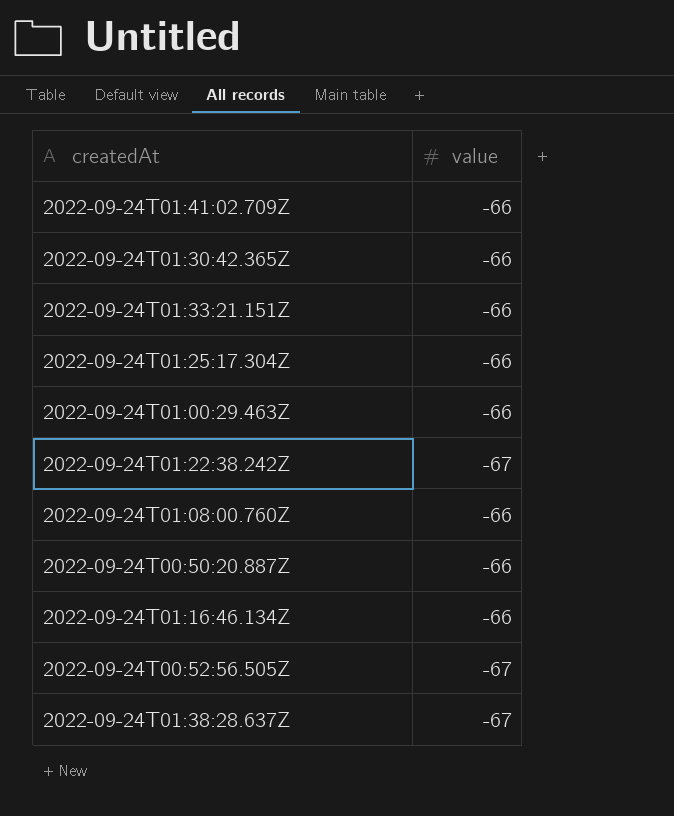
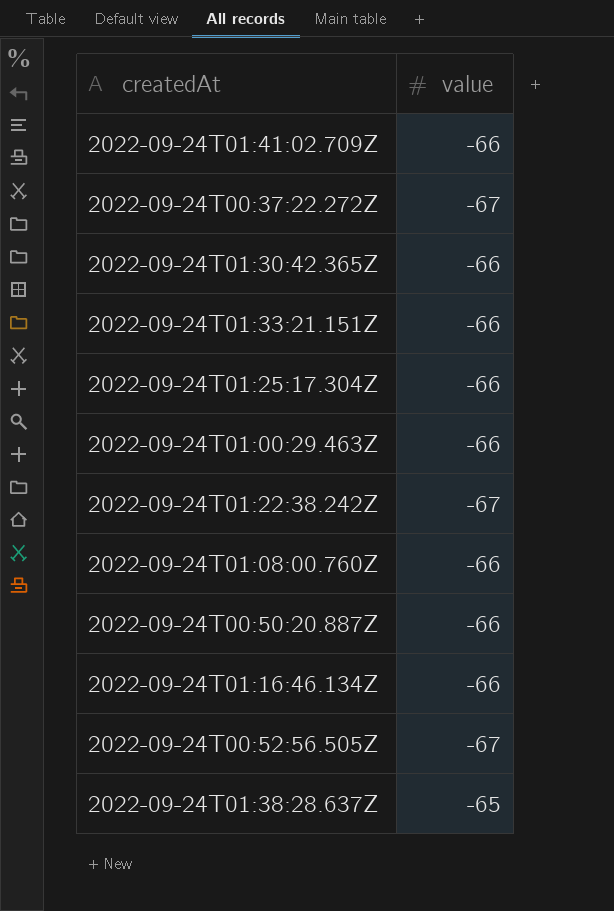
row 2022-09-24T00:37:22.272Z: none -> -67
2022-09-24T01:38:28.637Z | value: -67 -> -65

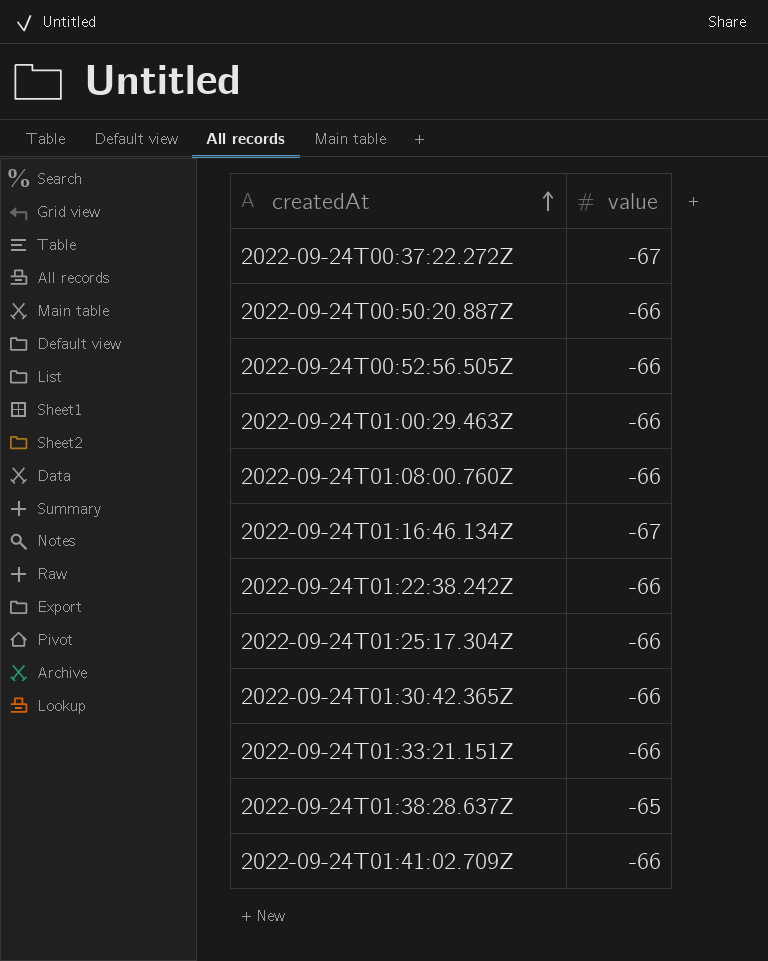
row order: none -> createdAt ascending
2022-09-24T00:52:56.505Z | value: -67 -> -66
2022-09-24T01:16:46.134Z | value: -66 -> -67
2022-09-24T01:22:38.242Z | value: -67 -> -66

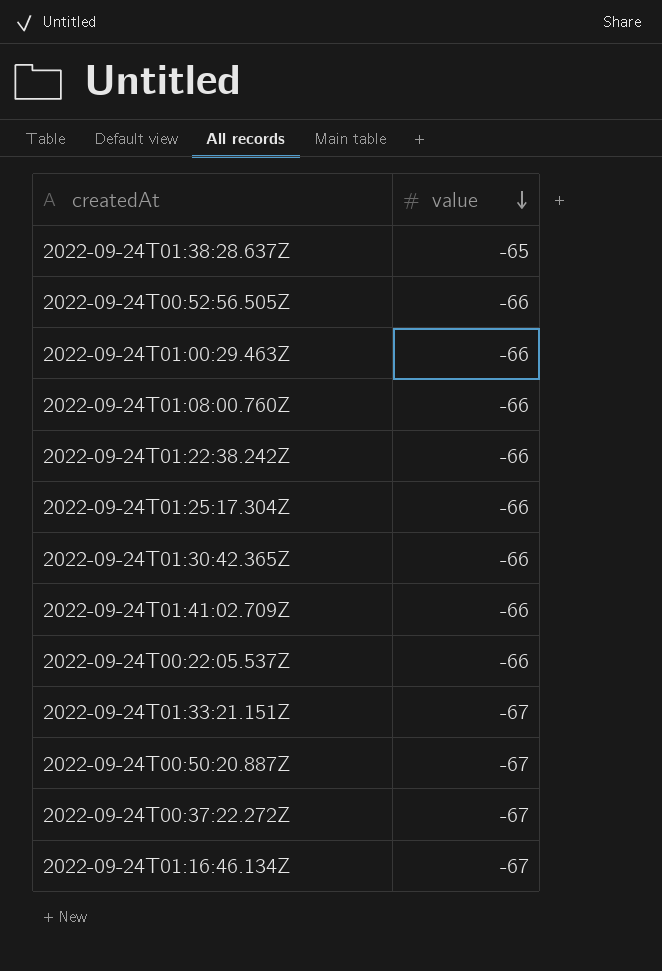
row order: createdAt ascending -> value descending
row 2022-09-24T00:22:05.537Z: none -> -66
2022-09-24T01:33:21.151Z | value: -66 -> -67
2022-09-24T00:50:20.887Z | value: -66 -> -67

